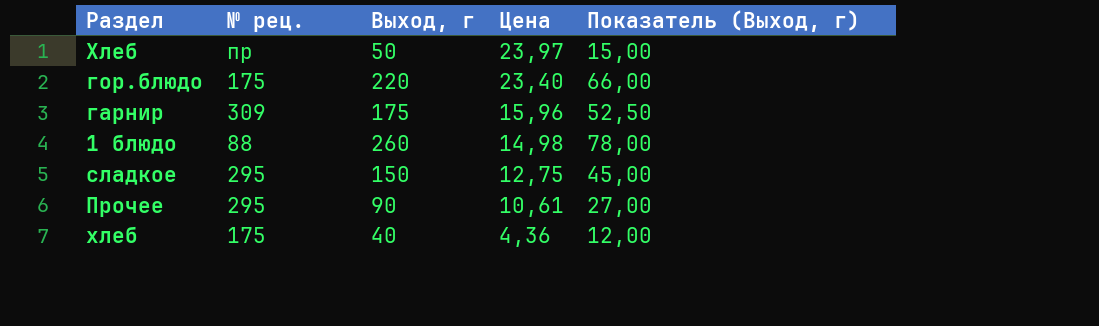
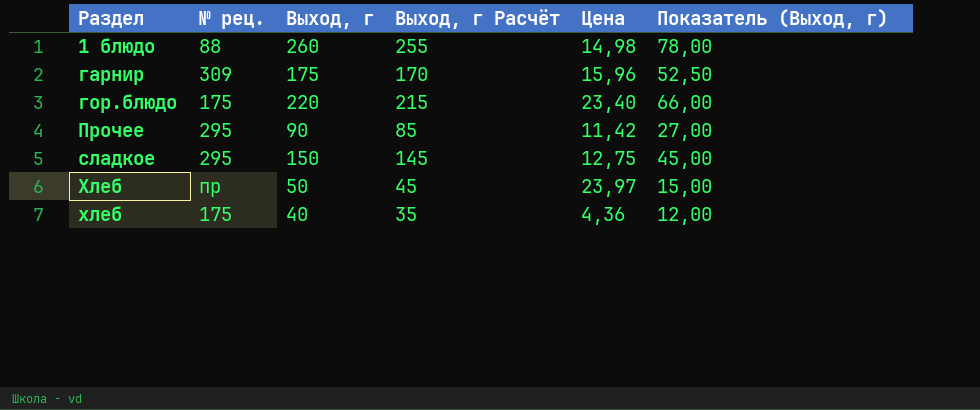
row order: Цена descending -> Раздел ascending
column Выход, г Расчёт | formula: none -> [Выход, г] - 5
Прочее | Цена: 10,61 -> 11,42

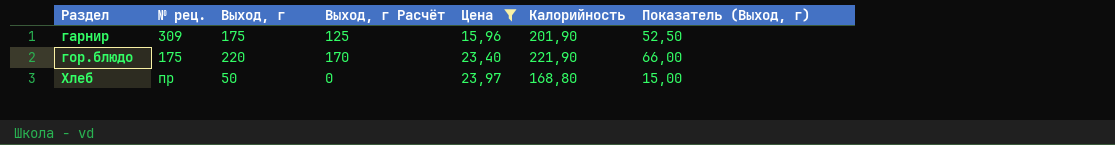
filter: none -> Цена >= 15,96
column Выход, г Расчёт | formula: [Выход, г] - 5 -> [Выход, г] - 50
column Калорийность | position: none -> 6

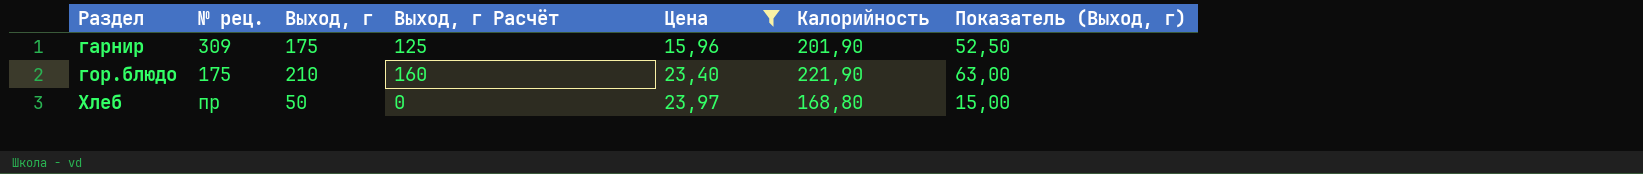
гор.блюдо | Выход, г: 220 -> 210
гор.блюдо | Выход, г Расчёт: 170 -> 160
гор.блюдо | Показатель (Выход, г): 66,00 -> 63,00

